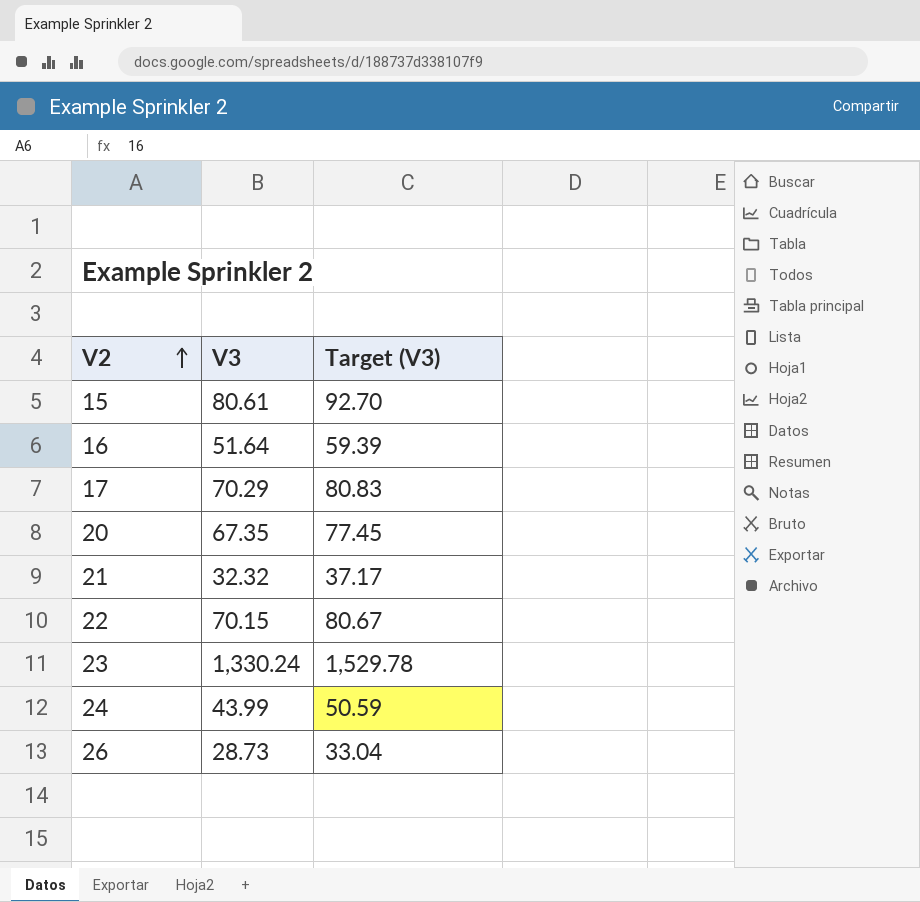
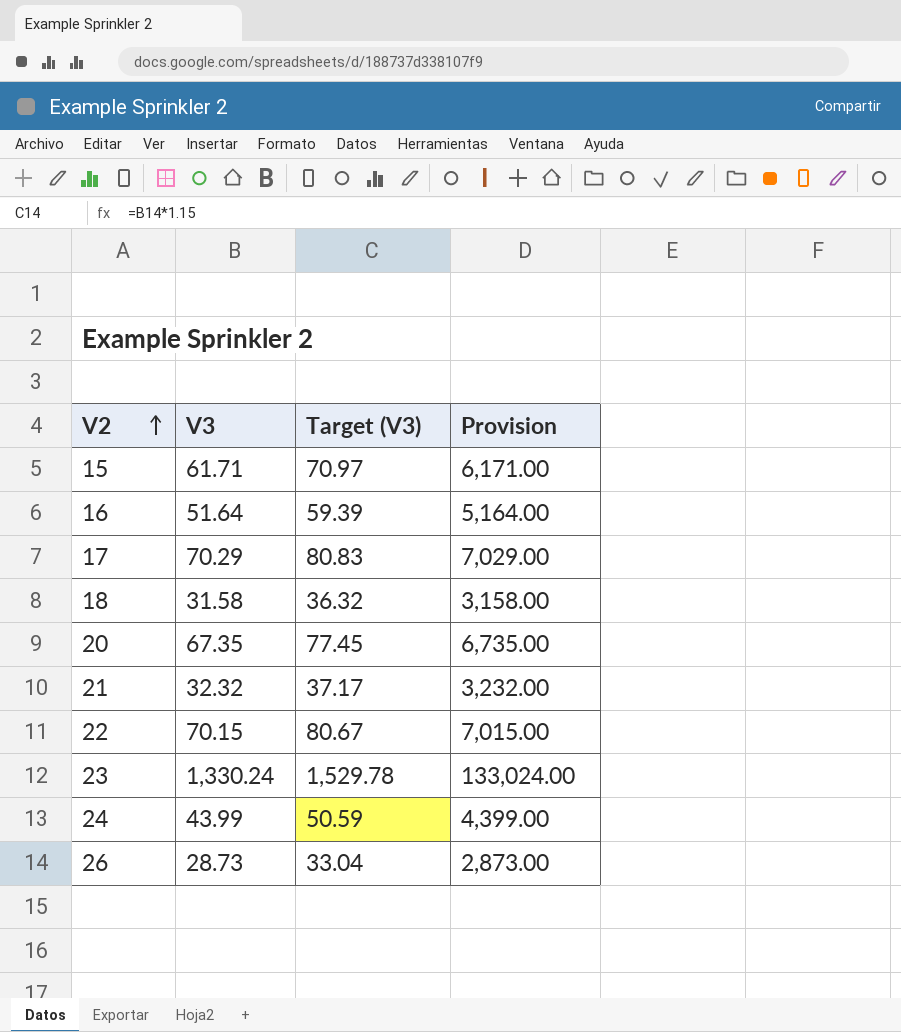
column Provision | formula: none -> [V3] * 100
15 | V3: 80.61 -> 61.71
15 | Target (V3): 92.70 -> 70.97
row 18: none -> 31.58 | 36.32 | 3,158.00

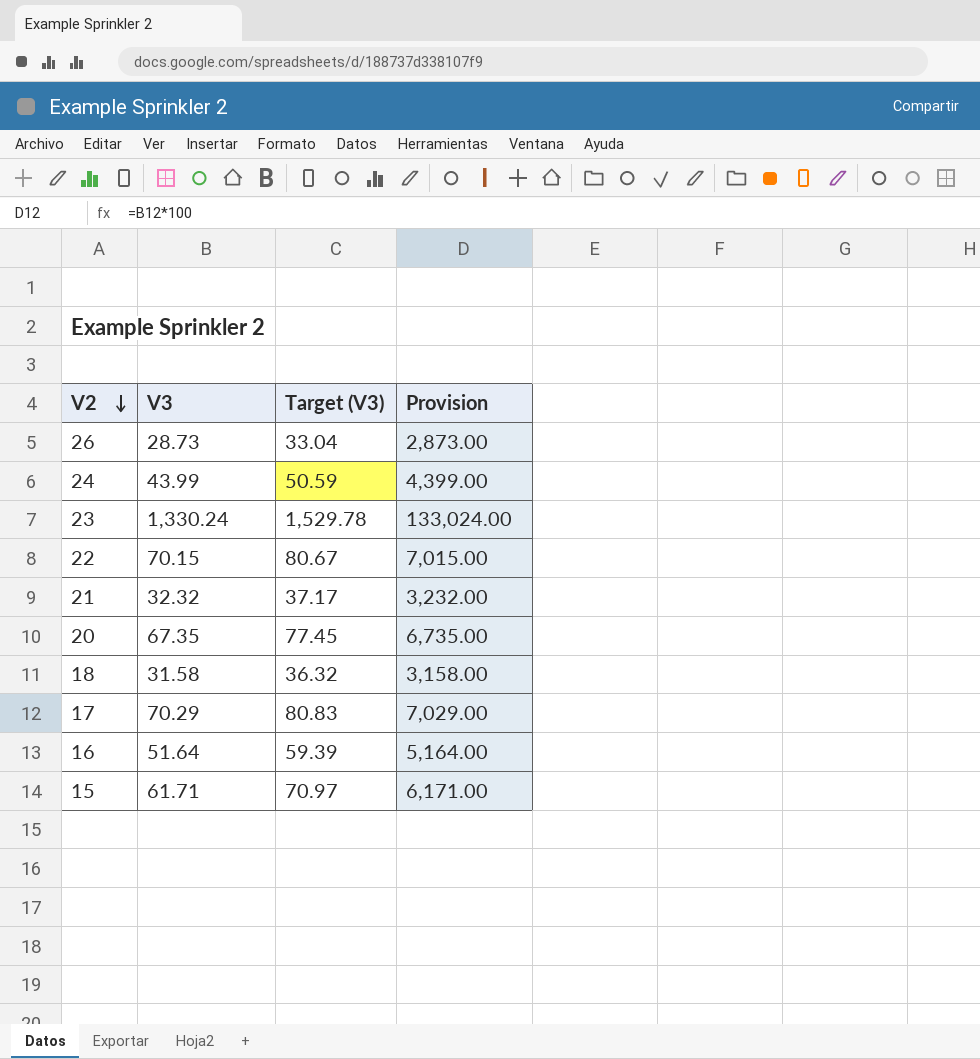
row order: V2 ascending -> V2 descending

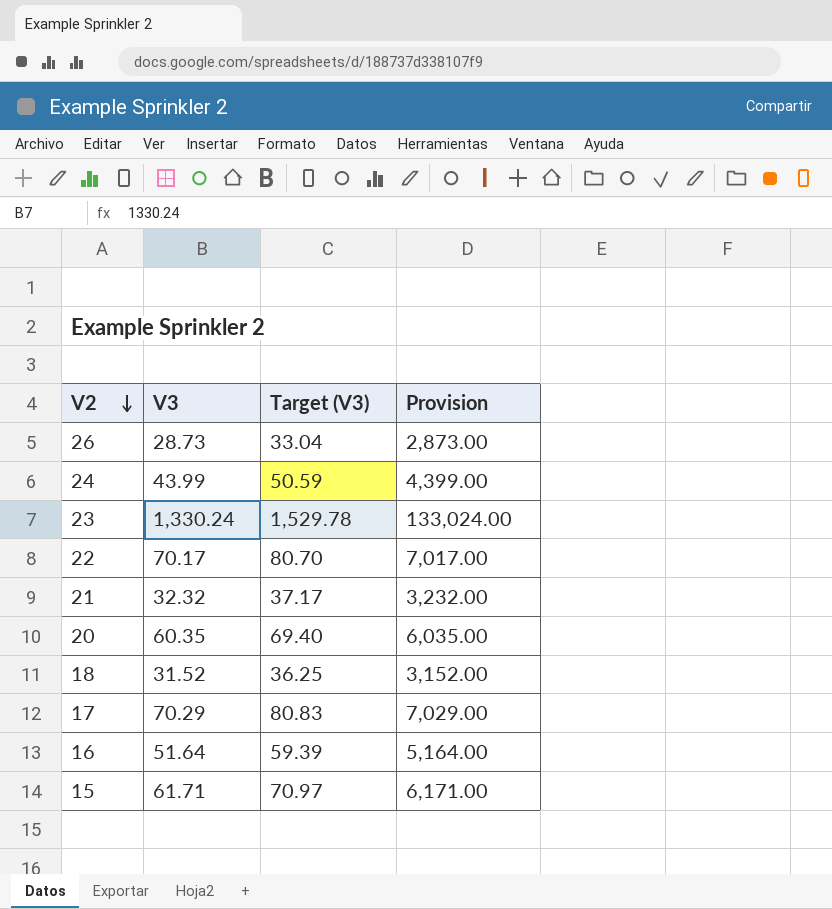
22 | V3: 70.15 -> 70.17
22 | Target (V3): 80.67 -> 80.70
22 | Provision: 7,015.00 -> 7,017.00
20 | V3: 67.35 -> 60.35
20 | Target (V3): 77.45 -> 69.40
20 | Provision: 6,735.00 -> 6,035.00
18 | V3: 31.58 -> 31.52
18 | Target (V3): 36.32 -> 36.25
18 | Provision: 3,158.00 -> 3,152.00

